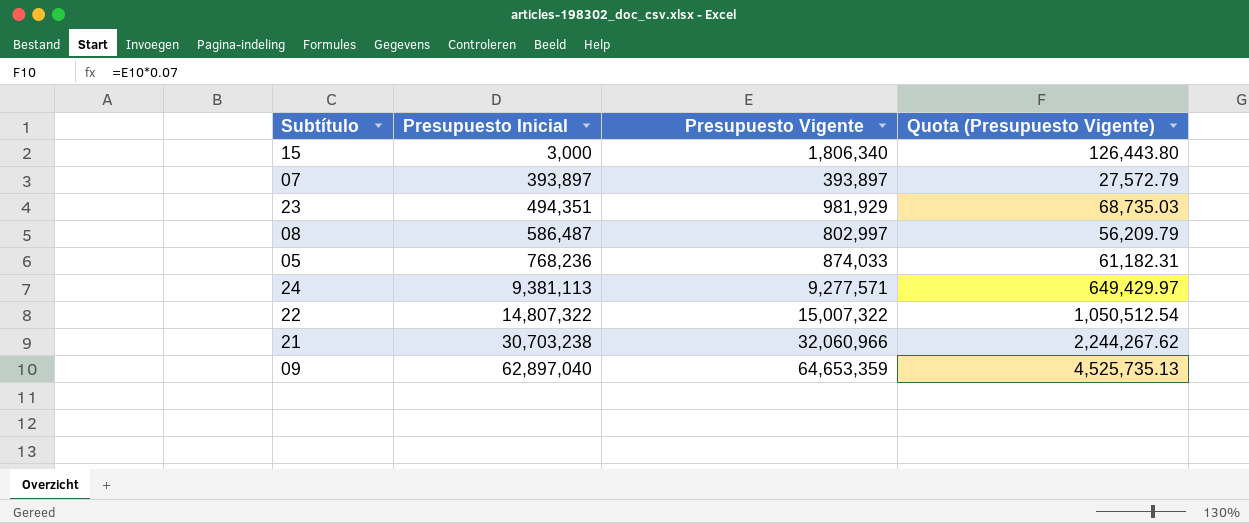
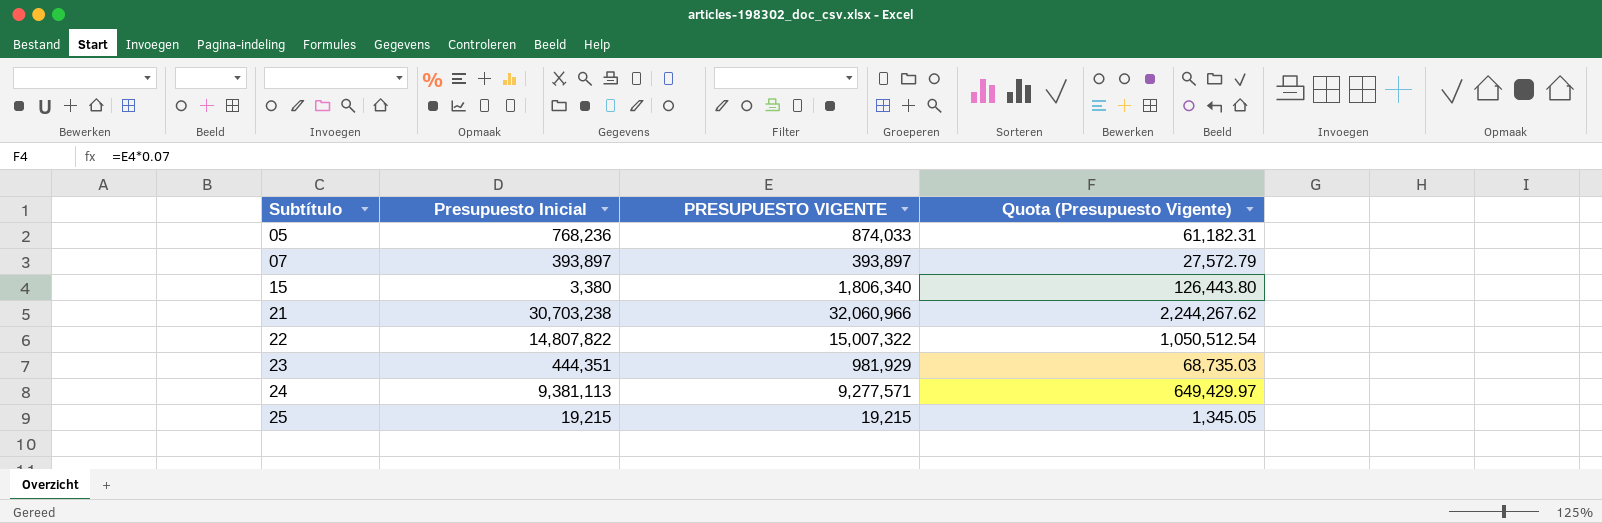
row order: Presupuesto Inicial ascending -> Subtítulo ascending
column name: Presupuesto Vigente -> PRESUPUESTO VIGENTE
row 08: 586,487 | 802,997 | 56,209.79 -> none
row 09: 62,897,040 | 64,653,359 | 4,525,735.13 -> none
15 | Presupuesto Inicial: 3,000 -> 3,380
22 | Presupuesto Inicial: 14,807,322 -> 14,807,822
23 | Presupuesto Inicial: 494,351 -> 444,351
row 25: none -> 19,215 | 19,215 | 1,345.05

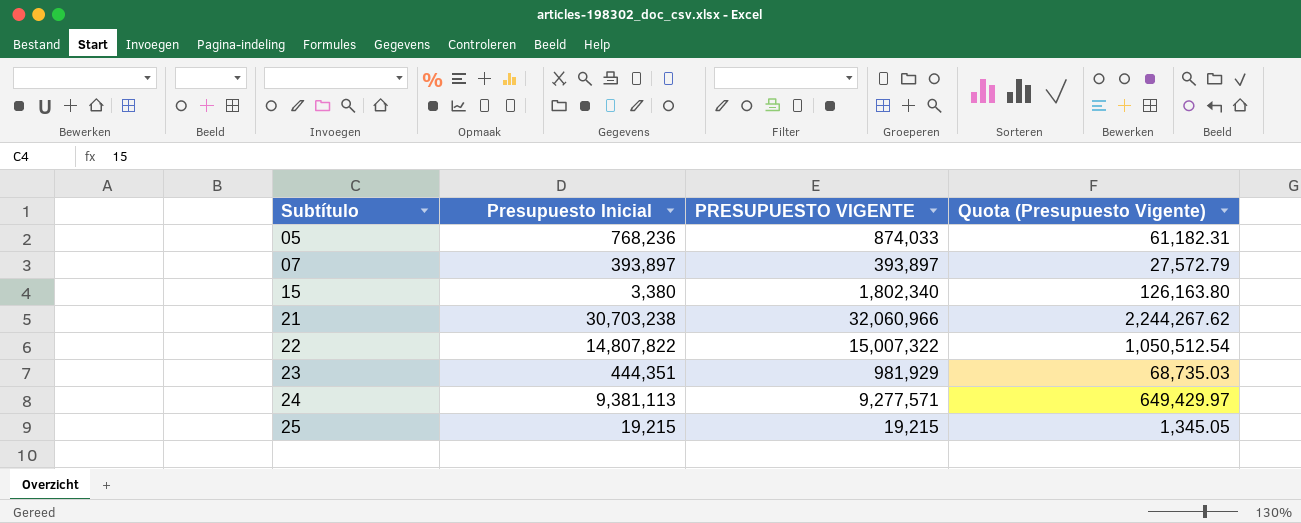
15 | PRESUPUESTO VIGENTE: 1,806,340 -> 1,802,340
15 | Quota (Presupuesto Vigente): 126,443.80 -> 126,163.80

